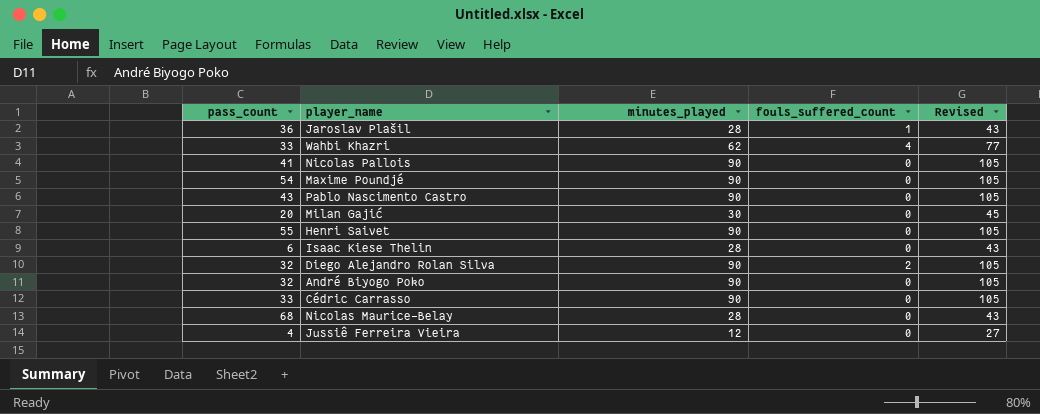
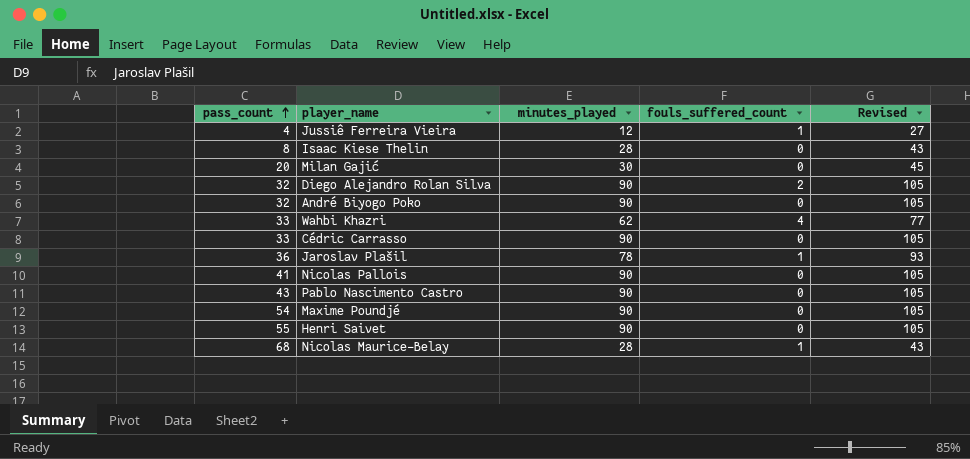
row order: none -> pass_count ascending
Jussiê Ferreira Vieira | fouls_suffered_count: 0 -> 1
Isaac Kiese Thelin | pass_count: 6 -> 8
Jaroslav Plašil | minutes_played: 28 -> 78
Jaroslav Plašil | Revised: 43 -> 93
Nicolas Maurice-Belay | fouls_suffered_count: 0 -> 1

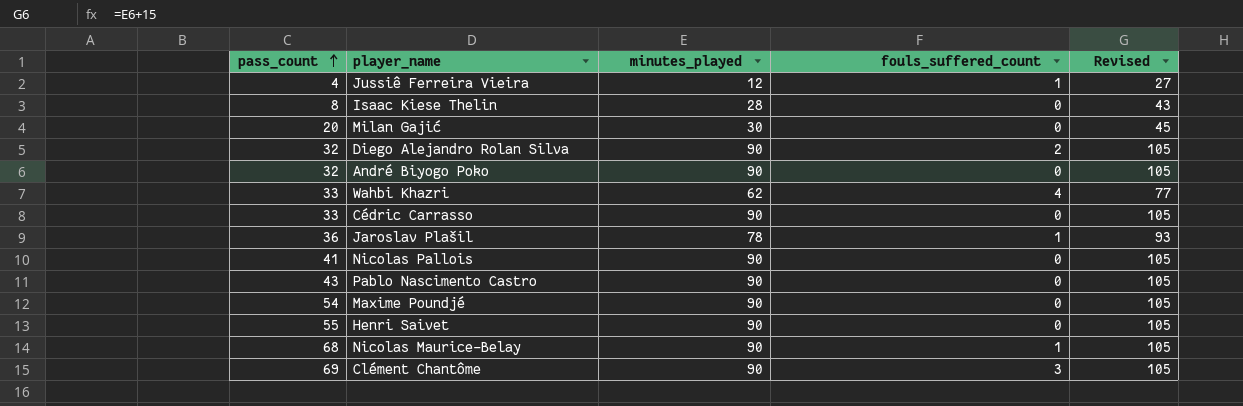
Nicolas Maurice-Belay | minutes_played: 28 -> 90
Nicolas Maurice-Belay | Revised: 43 -> 105
row Clément Chantôme: none -> 69 | 90 | 3 | 105

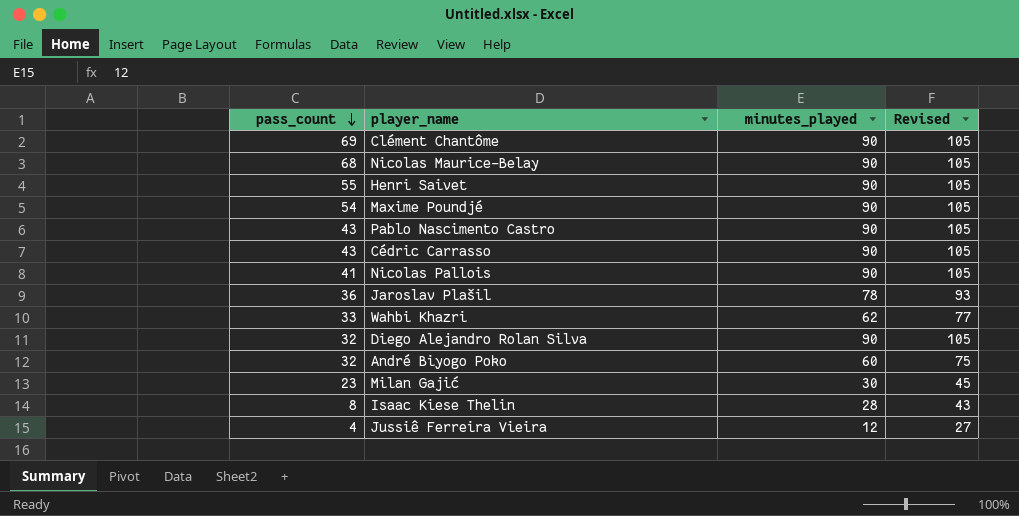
row order: pass_count ascending -> pass_count descending
column fouls_suffered_count | position: 4 -> none
Cédric Carrasso | pass_count: 33 -> 43
André Biyogo Poko | minutes_played: 90 -> 60
André Biyogo Poko | Revised: 105 -> 75
Milan Gajić | pass_count: 20 -> 23

